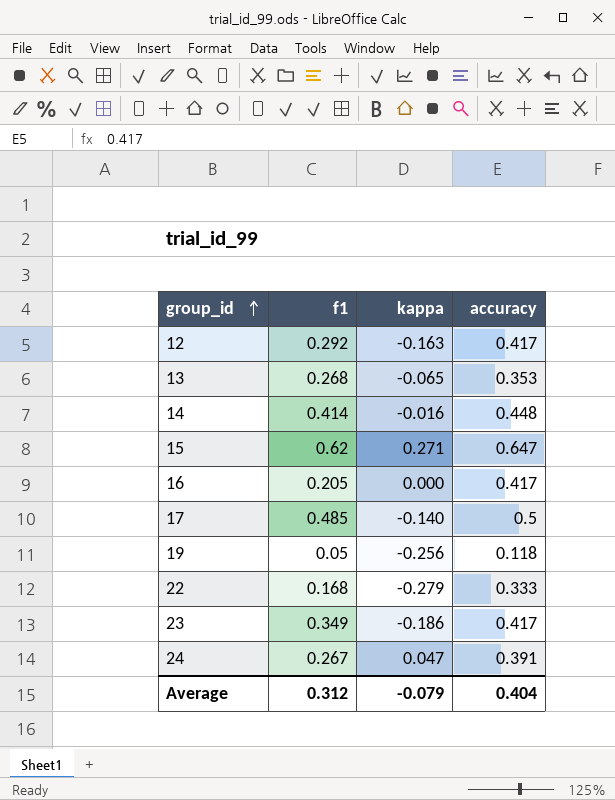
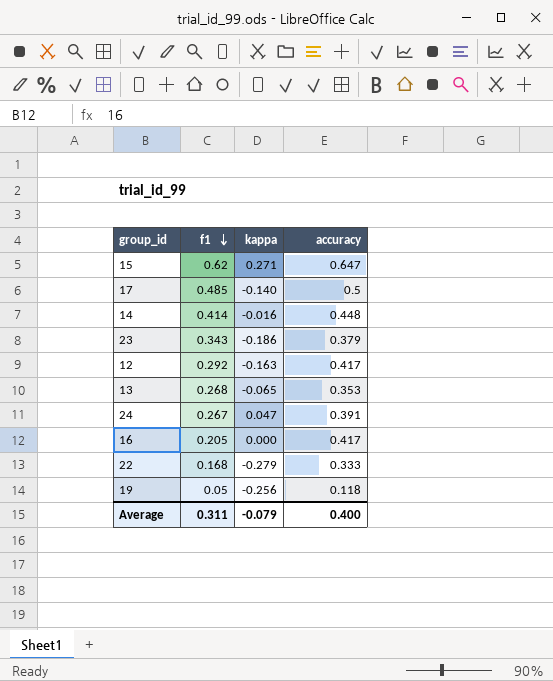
row order: group_id ascending -> f1 descending
23 | f1: 0.349 -> 0.343
23 | accuracy: 0.417 -> 0.379
Average | f1: 0.312 -> 0.311
Average | accuracy: 0.404 -> 0.400

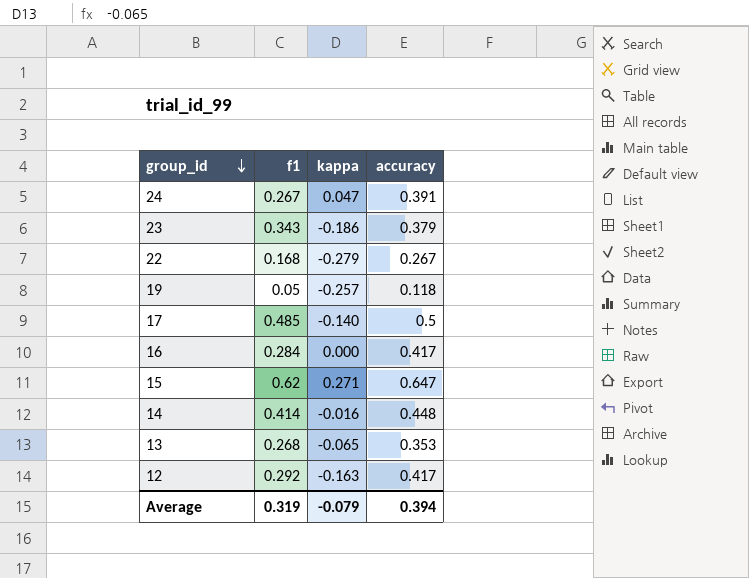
row order: f1 descending -> group_id descending
22 | accuracy: 0.333 -> 0.267
19 | kappa: -0.256 -> -0.257
16 | f1: 0.205 -> 0.284
Average | f1: 0.311 -> 0.319
Average | accuracy: 0.400 -> 0.394

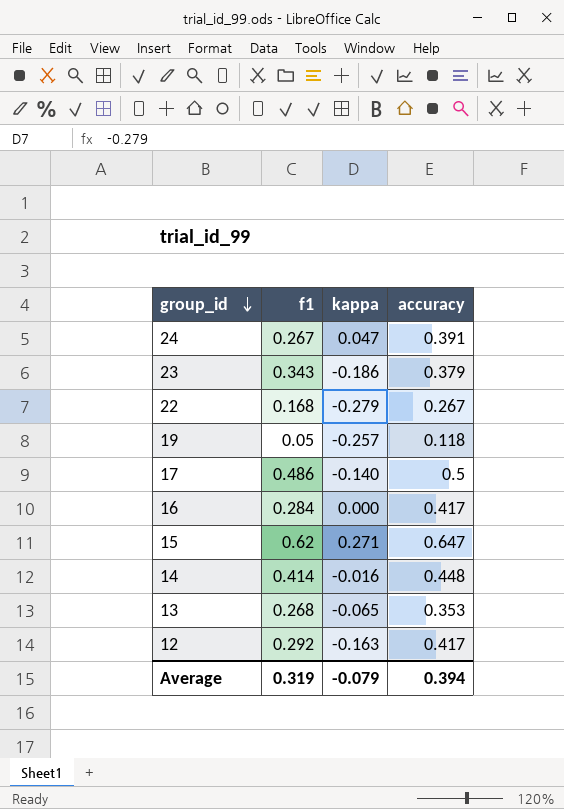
17 | f1: 0.485 -> 0.486

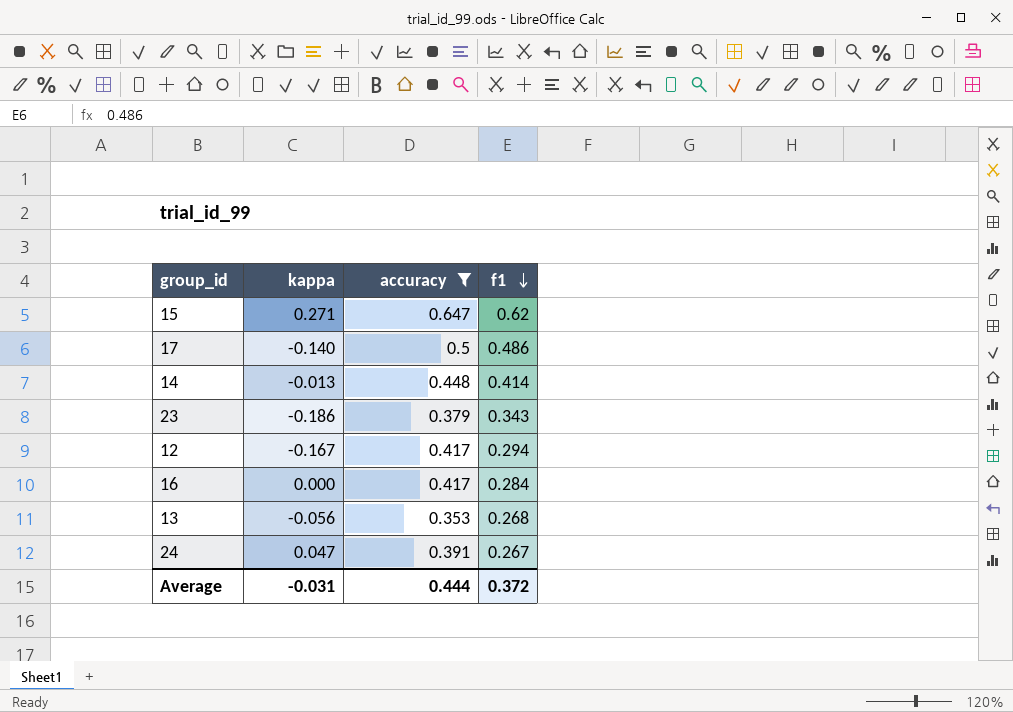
filter: none -> accuracy >= 0.353
row order: group_id descending -> f1 descending
column f1 | position: 2 -> 4
14 | kappa: -0.016 -> -0.013
12 | kappa: -0.163 -> -0.167
12 | f1: 0.292 -> 0.294
13 | kappa: -0.065 -> -0.056
Average | kappa: -0.079 -> -0.031
Average | accuracy: 0.394 -> 0.444
Average | f1: 0.319 -> 0.372

